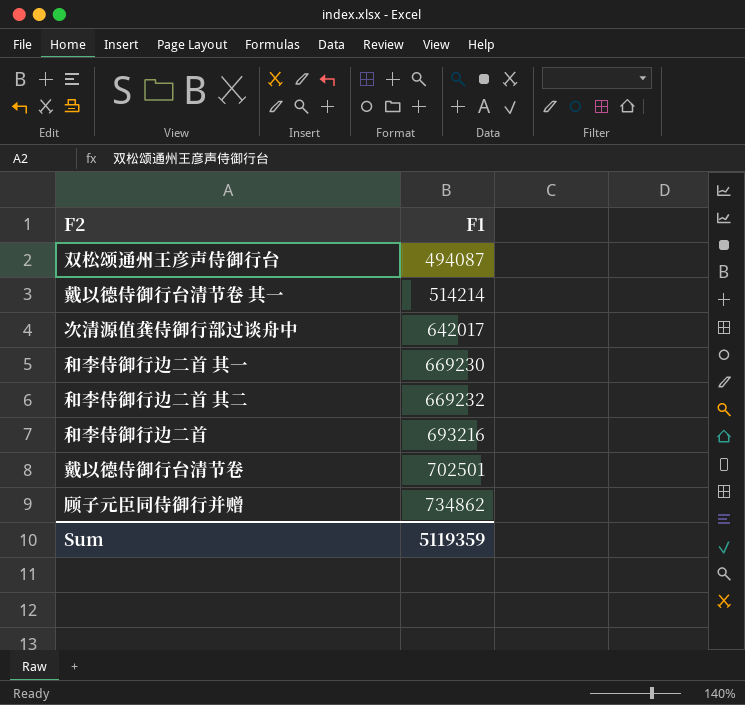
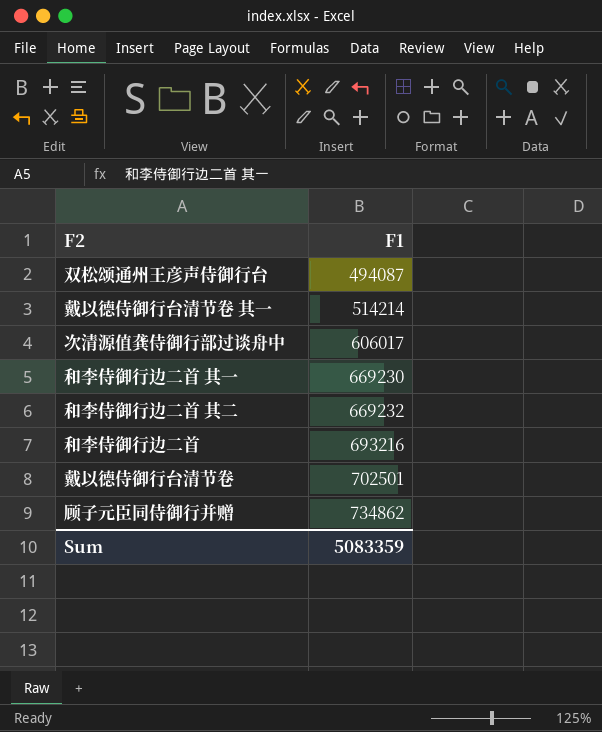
次清源值龚侍御行部过谈舟中 | F1: 642017 -> 606017
Sum | F1: 5119359 -> 5083359

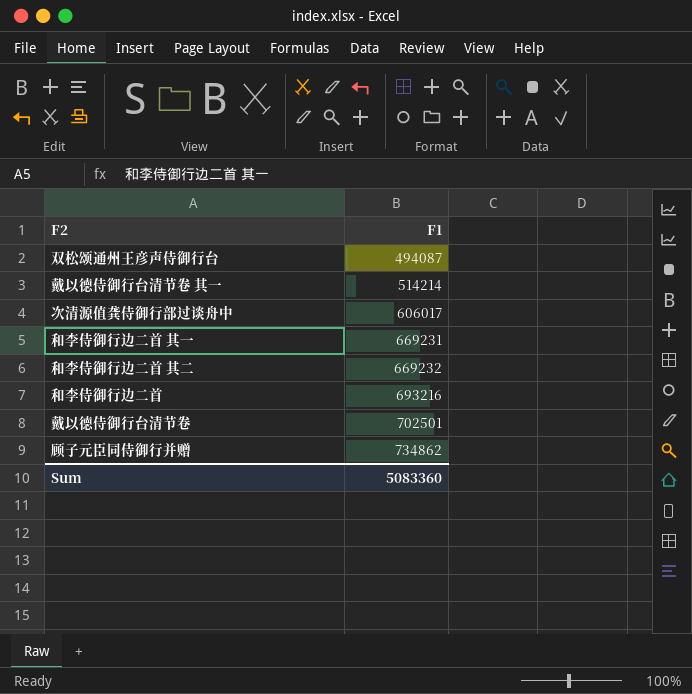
和李侍御行边二首 其一 | F1: 669230 -> 669231
Sum | F1: 5083359 -> 5083360

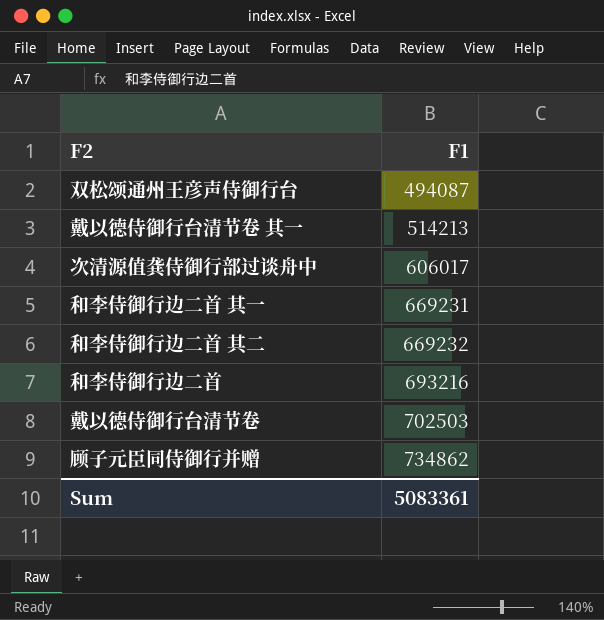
戴以德侍御行台清节卷 其一 | F1: 514214 -> 514213
戴以德侍御行台清节卷 | F1: 702501 -> 702503
Sum | F1: 5083360 -> 5083361

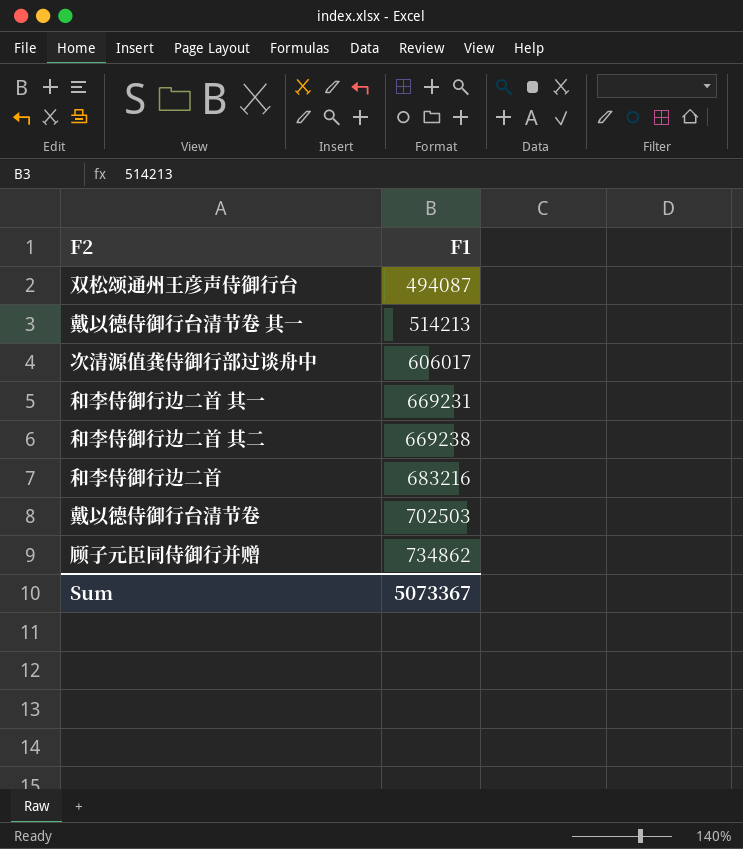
和李侍御行边二首 其二 | F1: 669232 -> 669238
和李侍御行边二首 | F1: 693216 -> 683216
Sum | F1: 5083361 -> 5073367

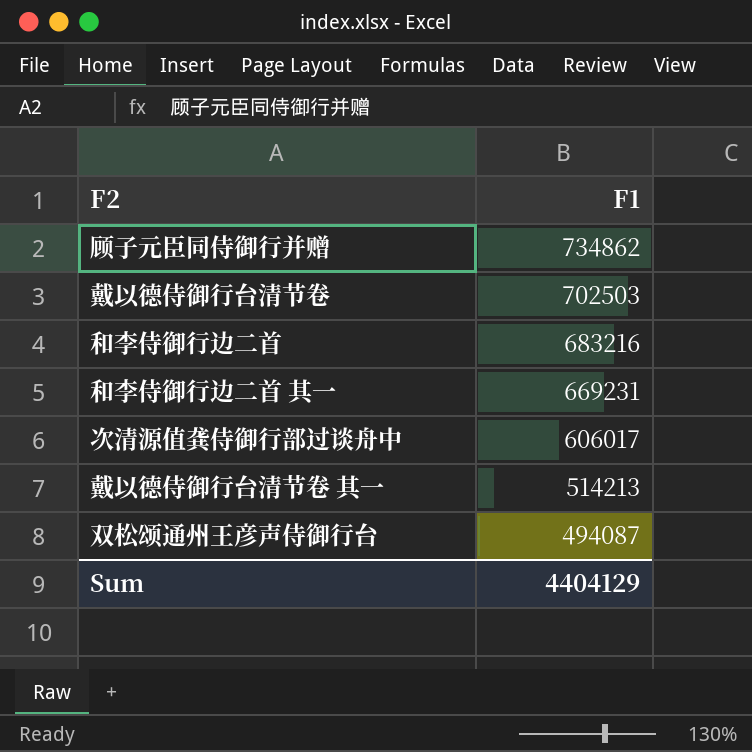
row order: F1 ascending -> F1 descending
row 和李侍御行边二首 其二: 669238 -> none
Sum | F1: 5073367 -> 4404129

